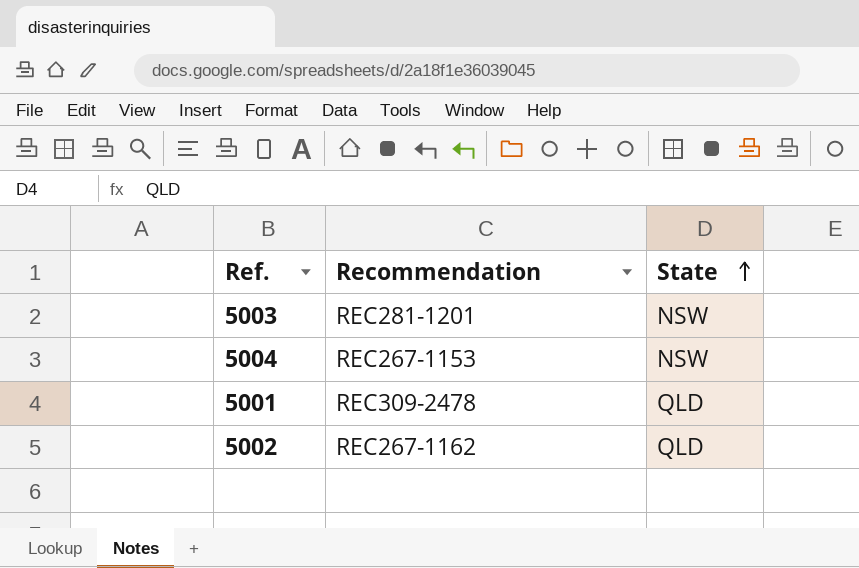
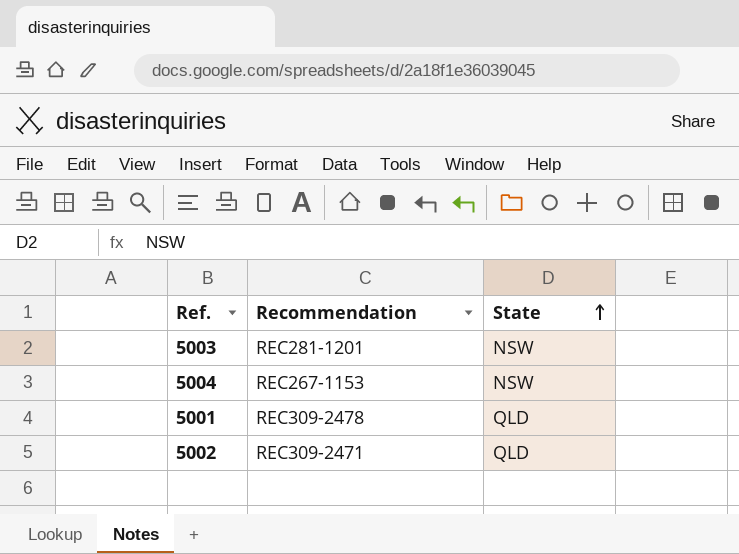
5002 | Recommendation: REC267-1162 -> REC309-2471

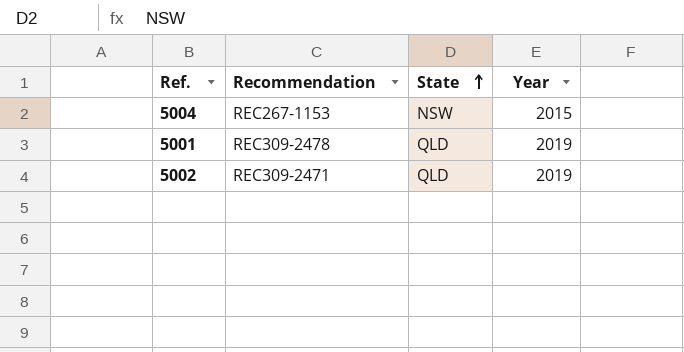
column Year | position: none -> 4
row 5003: REC281-1201 | NSW -> none

